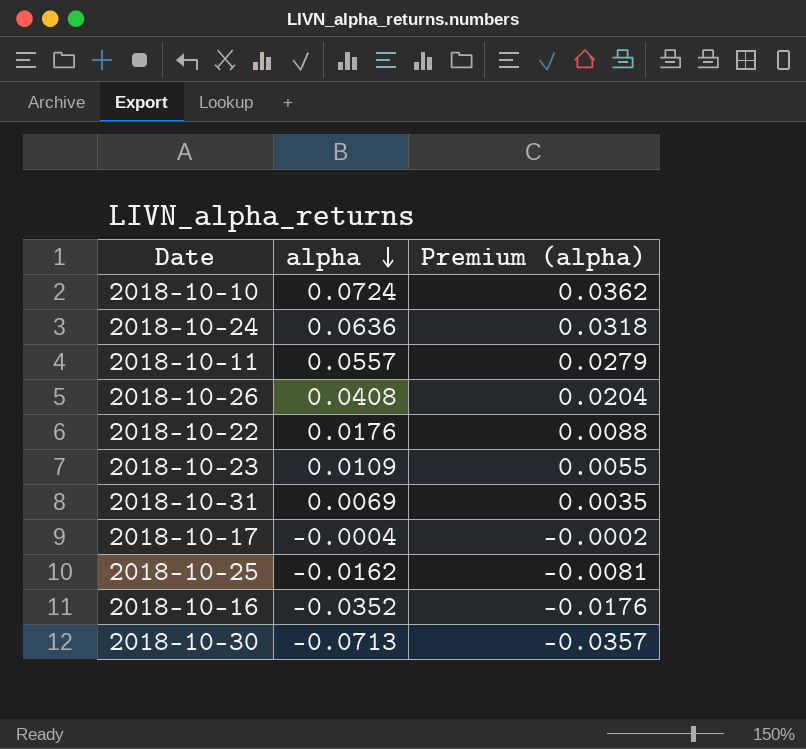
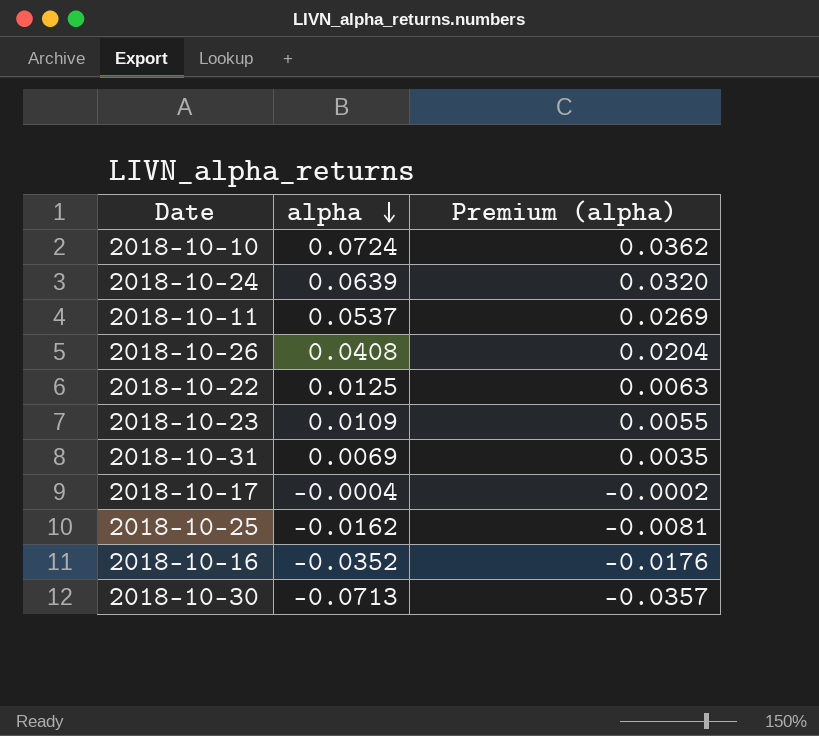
2018-10-24 | alpha: 0.0636 -> 0.0639
2018-10-24 | Premium (alpha): 0.0318 -> 0.0320
2018-10-11 | alpha: 0.0557 -> 0.0537
2018-10-11 | Premium (alpha): 0.0279 -> 0.0269
2018-10-22 | alpha: 0.0176 -> 0.0125
2018-10-22 | Premium (alpha): 0.0088 -> 0.0063

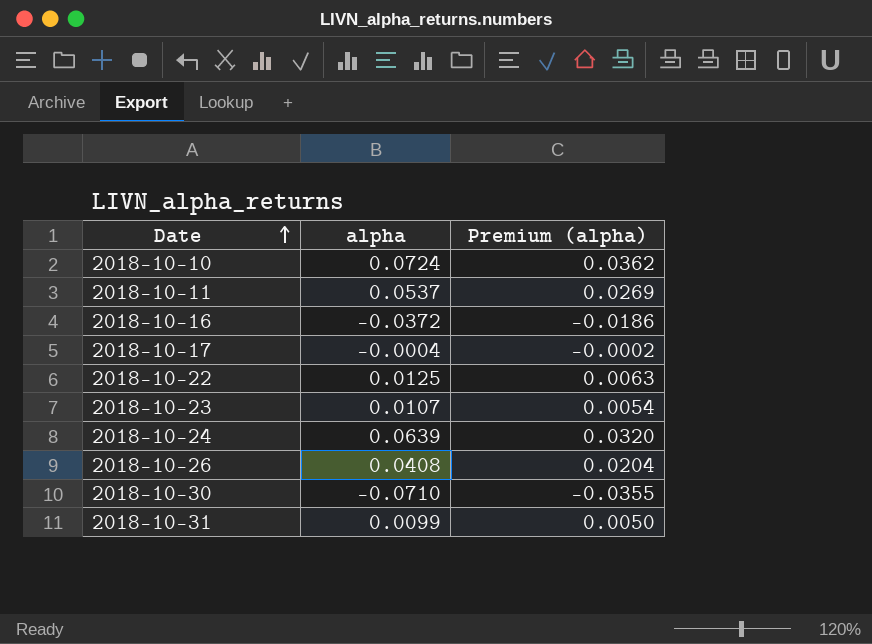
row order: alpha descending -> Date ascending
row 2018-10-25: -0.0162 | -0.0081 -> none
2018-10-16 | alpha: -0.0352 -> -0.0372
2018-10-16 | Premium (alpha): -0.0176 -> -0.0186
2018-10-23 | alpha: 0.0109 -> 0.0107
2018-10-23 | Premium (alpha): 0.0055 -> 0.0054
2018-10-30 | alpha: -0.0713 -> -0.0710
2018-10-30 | Premium (alpha): -0.0357 -> -0.0355
2018-10-31 | alpha: 0.0069 -> 0.0099
2018-10-31 | Premium (alpha): 0.0035 -> 0.0050

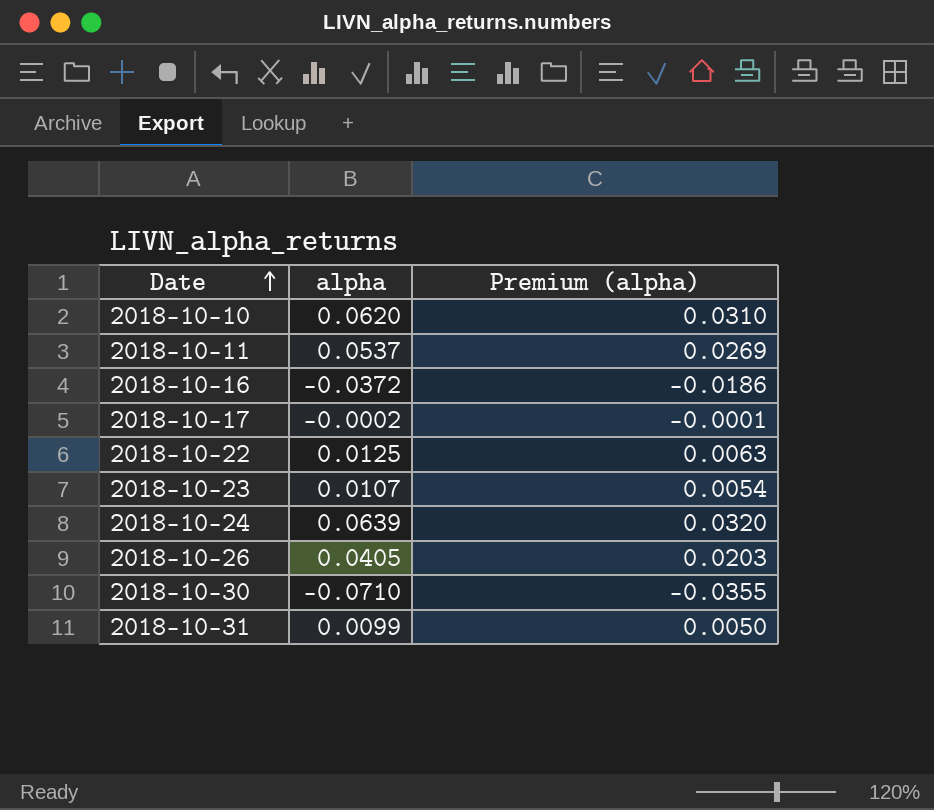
2018-10-10 | alpha: 0.0724 -> 0.0620
2018-10-10 | Premium (alpha): 0.0362 -> 0.0310
2018-10-17 | alpha: -0.0004 -> -0.0002
2018-10-17 | Premium (alpha): -0.0002 -> -0.0001
2018-10-26 | alpha: 0.0408 -> 0.0405
2018-10-26 | Premium (alpha): 0.0204 -> 0.0203

